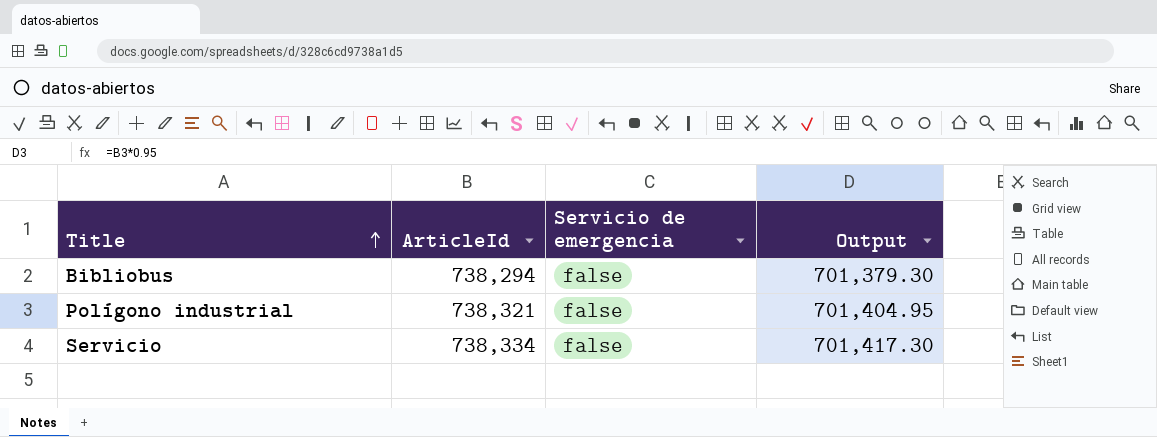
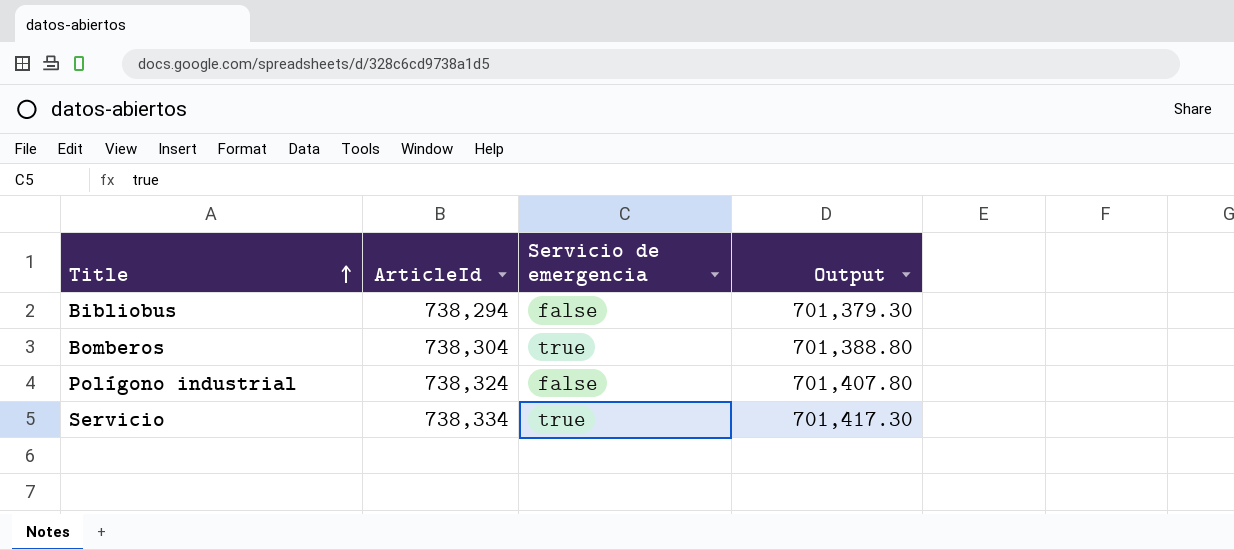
row Bomberos: none -> 738,304 | true | 701,388.80
Polígono industrial | ArticleId: 738,321 -> 738,324
Polígono industrial | Output: 701,404.95 -> 701,407.80
Servicio | Servicio de emergencia: false -> true

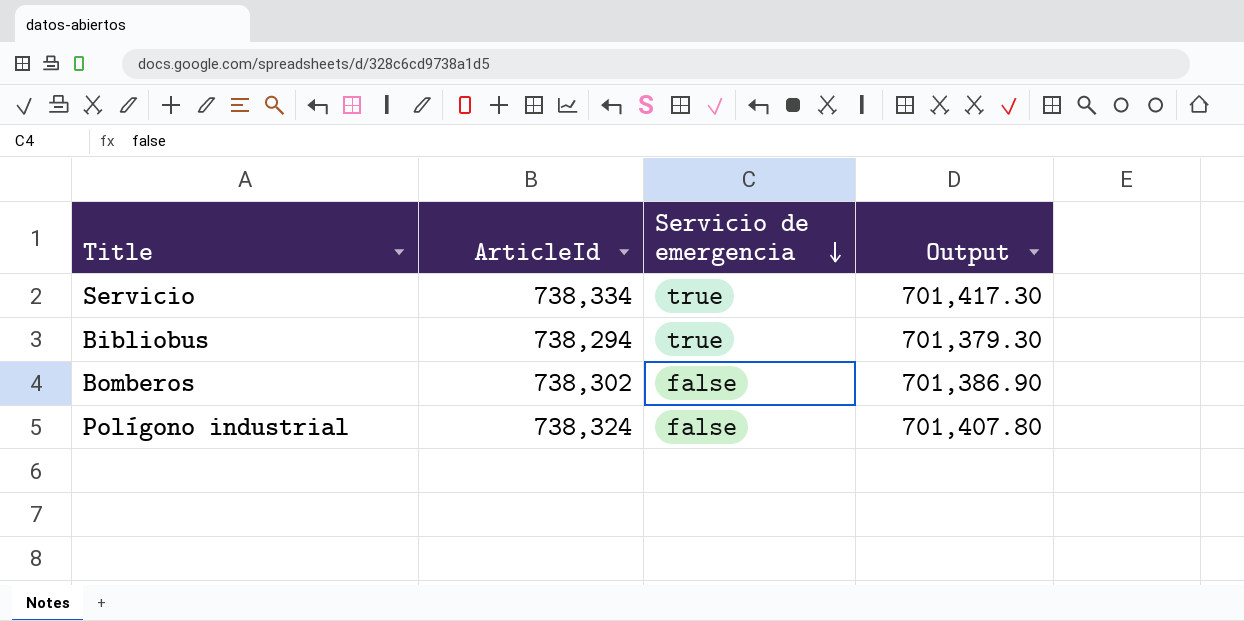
row order: Title ascending -> Servicio de emergencia descending
Bibliobus | Servicio de emergencia: false -> true
Bomberos | ArticleId: 738,304 -> 738,302
Bomberos | Servicio de emergencia: true -> false
Bomberos | Output: 701,388.80 -> 701,386.90

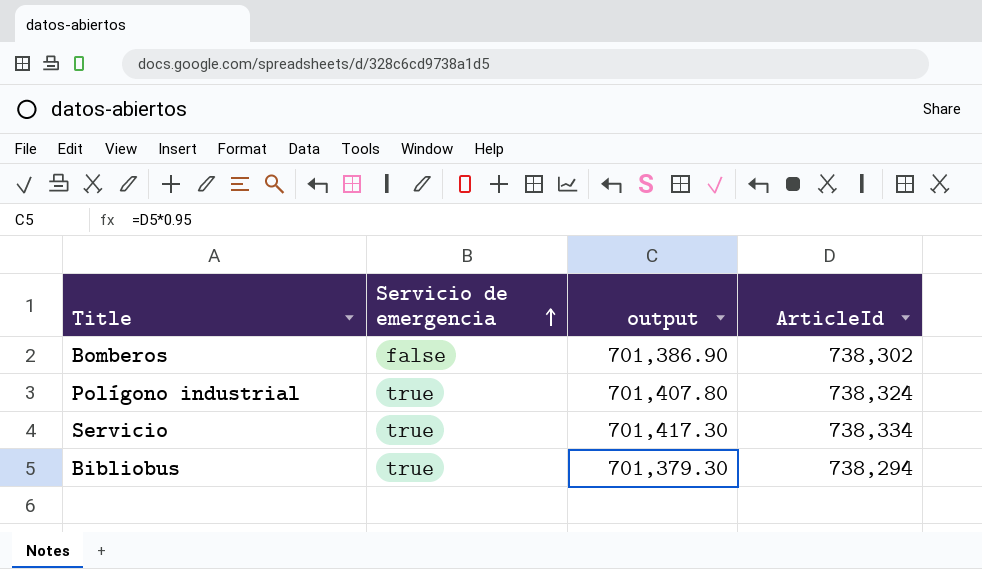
row order: Servicio de emergencia descending -> Servicio de emergencia ascending
column name: Output -> output
column ArticleId | position: 2 -> 4
Polígono industrial | Servicio de emergencia: false -> true

